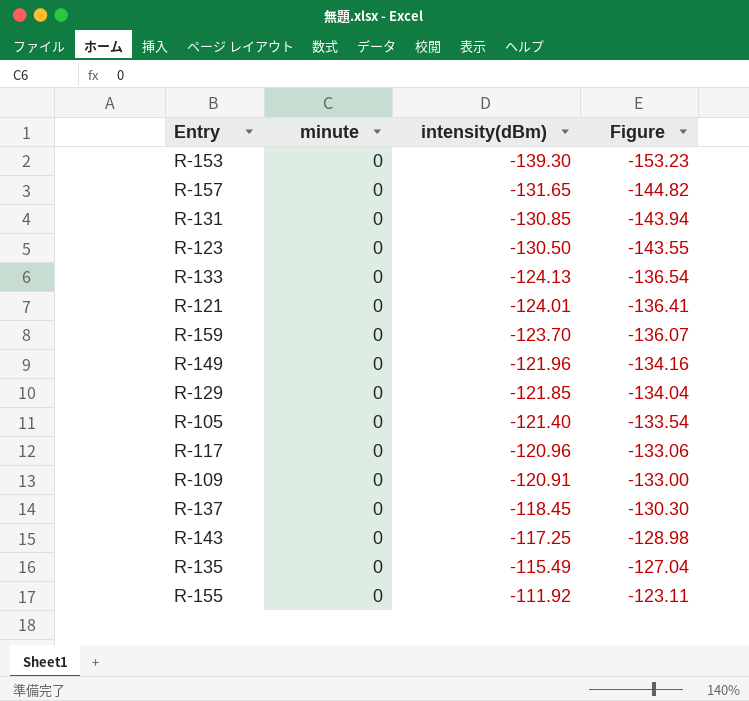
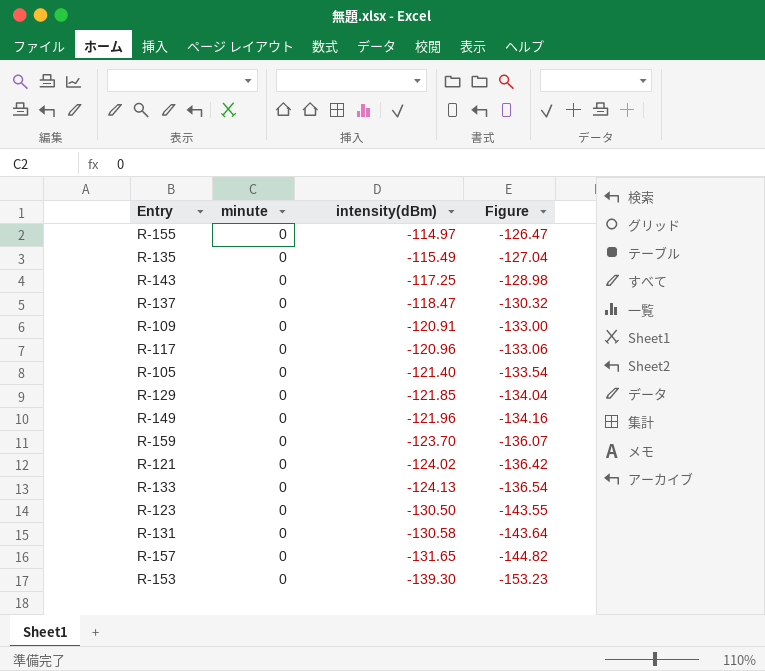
row order: intensity(dBm) ascending -> intensity(dBm) descending
R-155 | intensity(dBm): -111.92 -> -114.97
R-155 | Figure: -123.11 -> -126.47
R-137 | intensity(dBm): -118.45 -> -118.47
R-137 | Figure: -130.30 -> -130.32
R-121 | intensity(dBm): -124.01 -> -124.02
R-121 | Figure: -136.41 -> -136.42
R-131 | intensity(dBm): -130.85 -> -130.58
R-131 | Figure: -143.94 -> -143.64

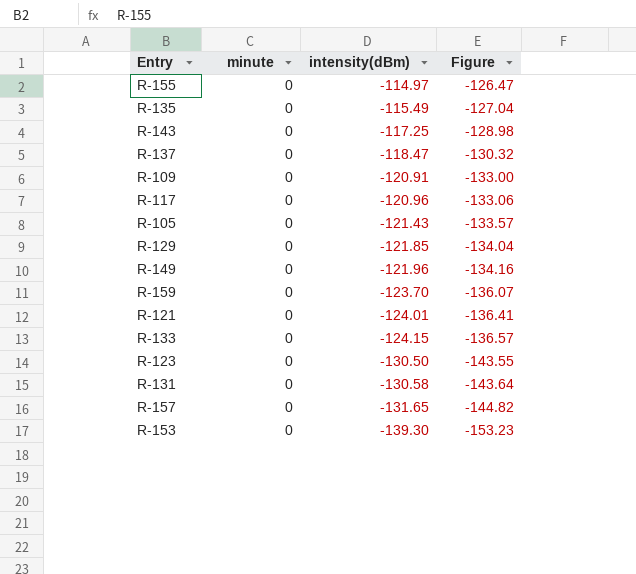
R-105 | intensity(dBm): -121.40 -> -121.43
R-105 | Figure: -133.54 -> -133.57
R-121 | intensity(dBm): -124.02 -> -124.01
R-121 | Figure: -136.42 -> -136.41
R-133 | intensity(dBm): -124.13 -> -124.15
R-133 | Figure: -136.54 -> -136.57

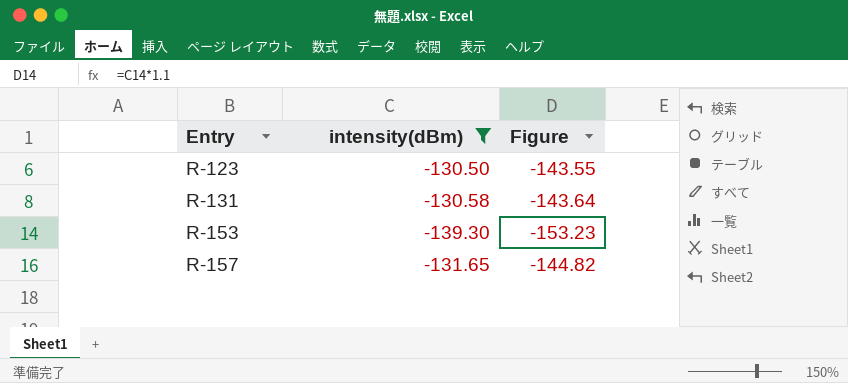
filter: none -> intensity(dBm) <= -130.50
row order: intensity(dBm) descending -> Entry ascending
column minute | position: 2 -> none

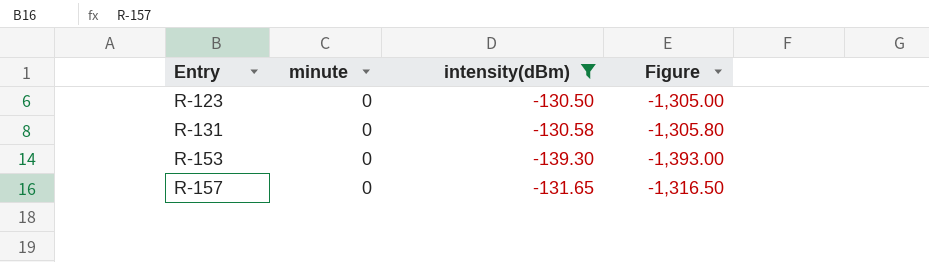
column minute | position: none -> 2
column Figure | formula: [intensity(dBm)] * 1.1 -> [intensity(dBm)] * 10

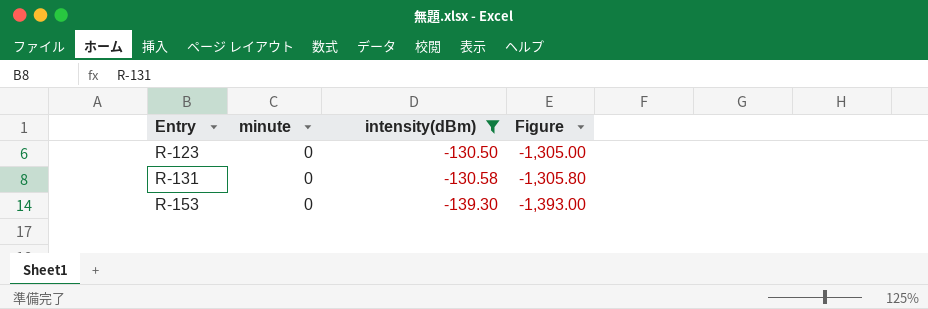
row R-157: 0 | -131.65 | -1,316.50 -> none

